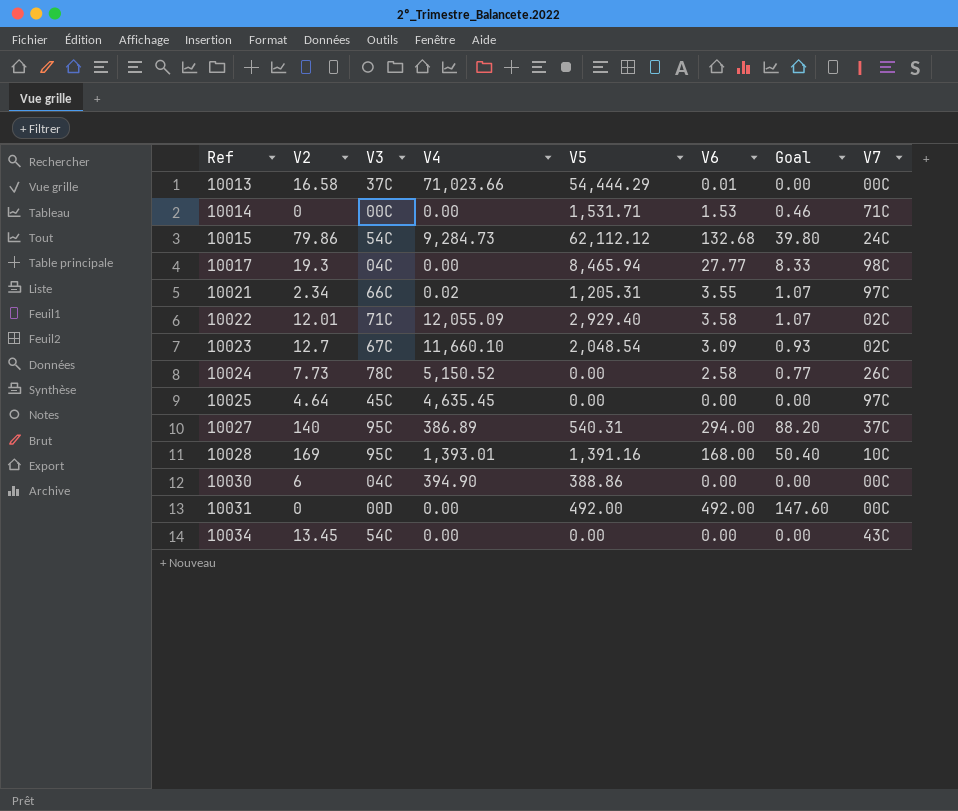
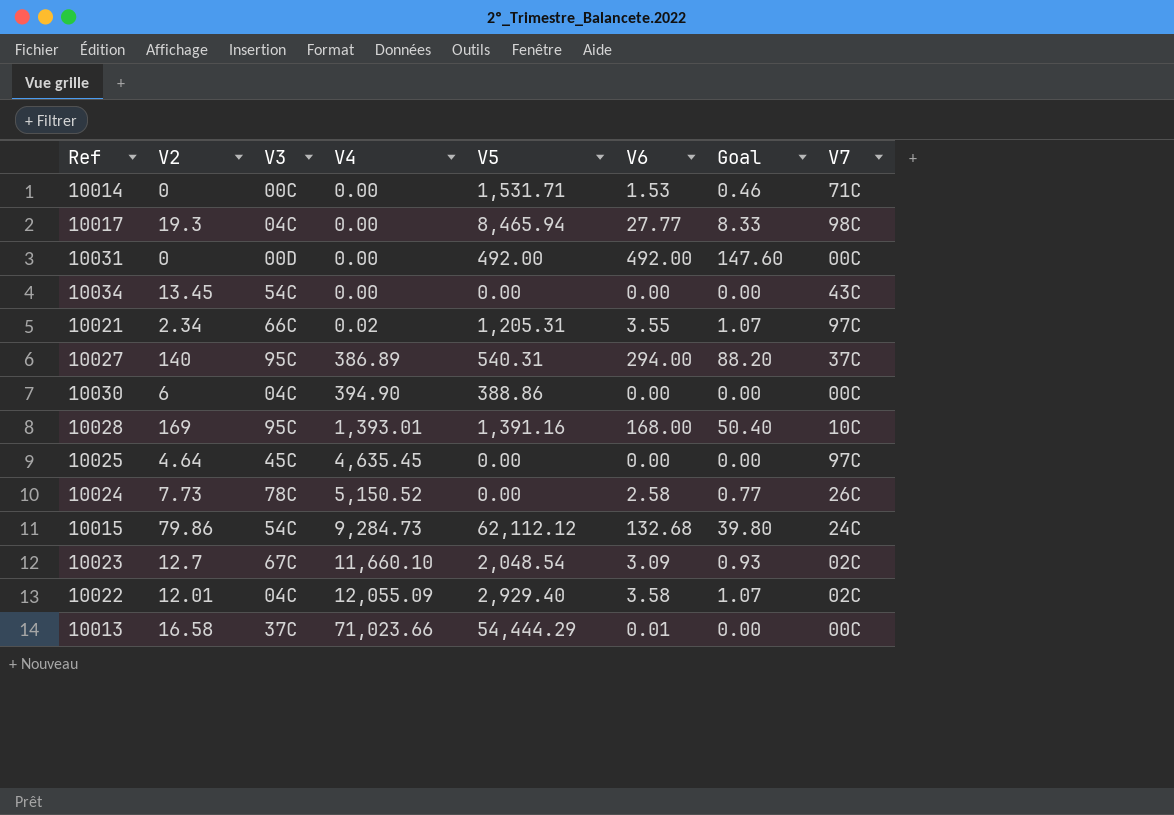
row order: Ref ascending -> V4 ascending
10022 | V3: 71C -> 04C

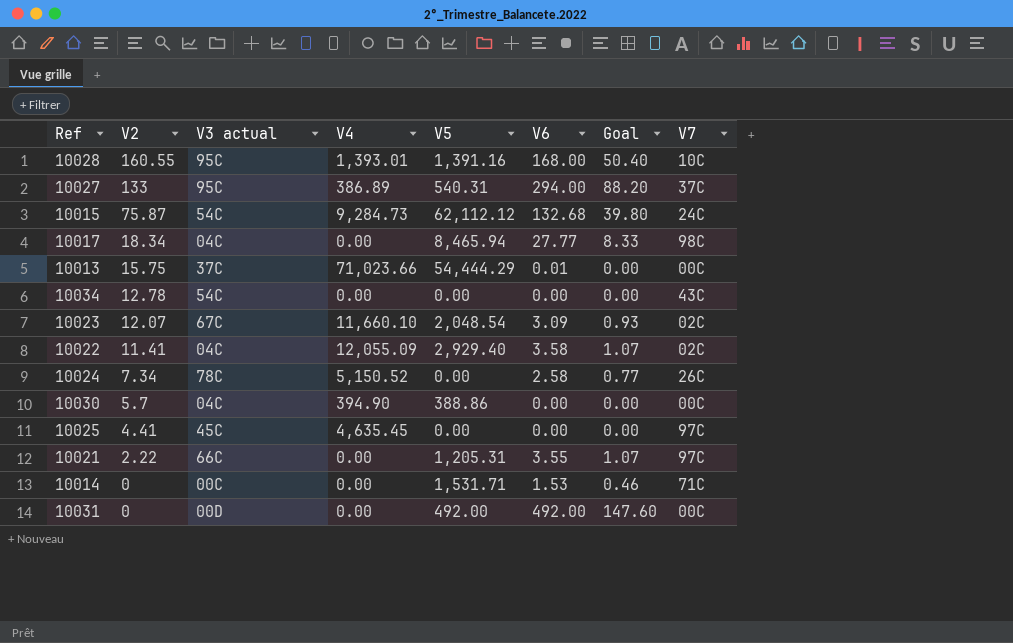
row order: V4 ascending -> V2 descending
column name: V3 -> V3 actual
10028 | V2: 169 -> 160.55
10027 | V2: 140 -> 133
10015 | V2: 79.86 -> 75.87
10017 | V2: 19.3 -> 18.34
10013 | V2: 16.58 -> 15.75
10034 | V2: 13.45 -> 12.78
10023 | V2: 12.7 -> 12.07
10022 | V2: 12.01 -> 11.41
10024 | V2: 7.73 -> 7.34
10030 | V2: 6 -> 5.7
10025 | V2: 4.64 -> 4.41
10021 | V2: 2.34 -> 2.22
10021 | V4: 0.02 -> 0.00

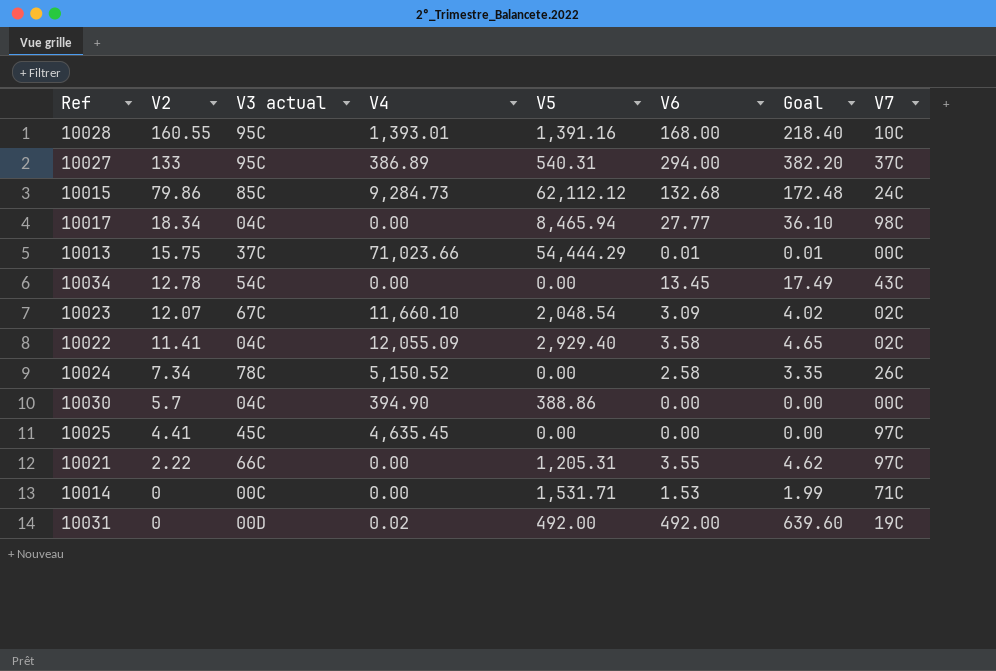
column Goal | formula: [V6] * 0.3 -> [V6] * 1.3
10015 | V2: 75.87 -> 79.86
10015 | V3 actual: 54C -> 85C
10034 | V6: 0.00 -> 13.45
10031 | V4: 0.00 -> 0.02
10031 | V7: 00C -> 19C

